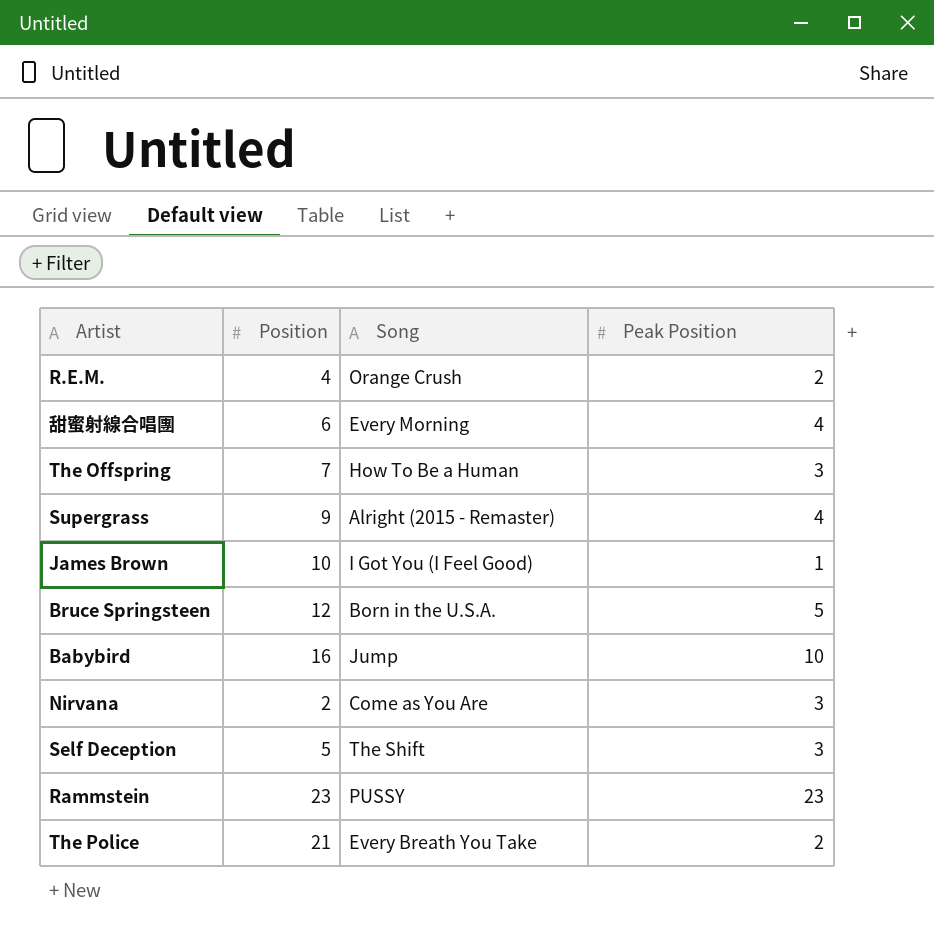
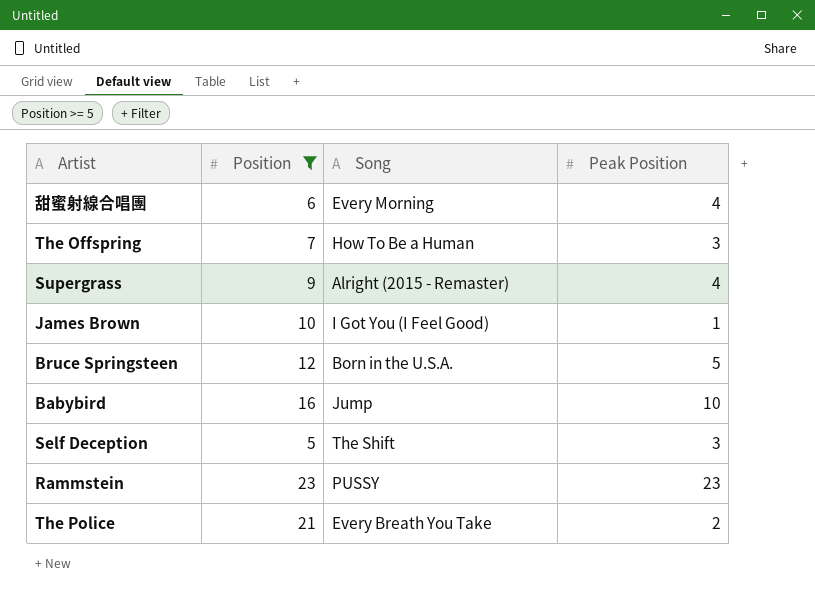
filter: none -> Position >= 5

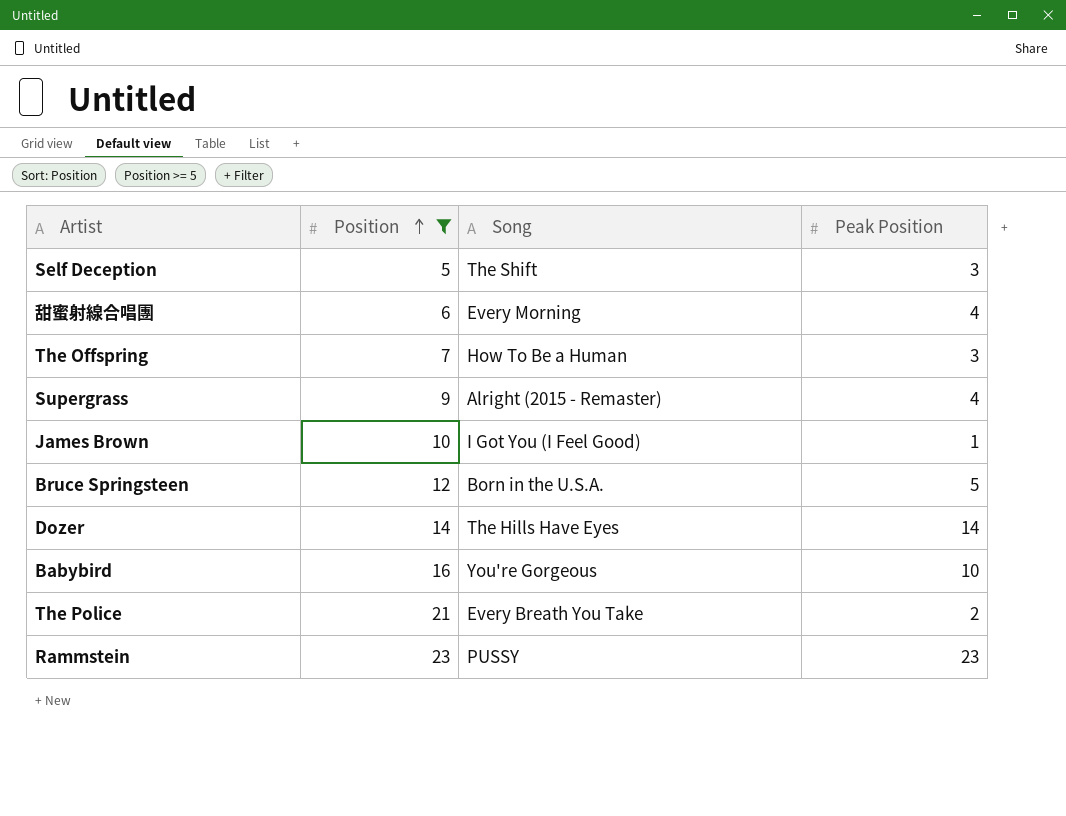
row order: none -> Position ascending
row Dozer: none -> 14 | The Hills Have Eyes | 14
Babybird | Song: Jump -> You're Gorgeous

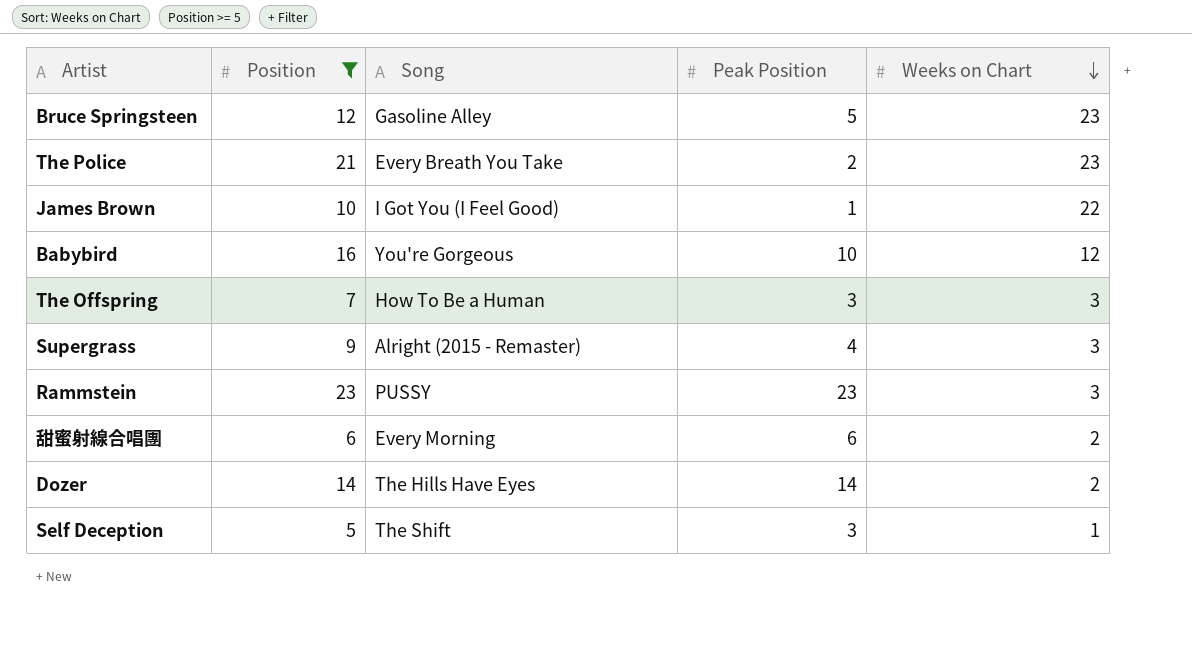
row order: Position ascending -> Weeks on Chart descending
column Weeks on Chart | position: none -> 5
Bruce Springsteen | Song: Born in the U.S.A. -> Gasoline Alley
甜蜜射線合唱團 | Peak Position: 4 -> 6

